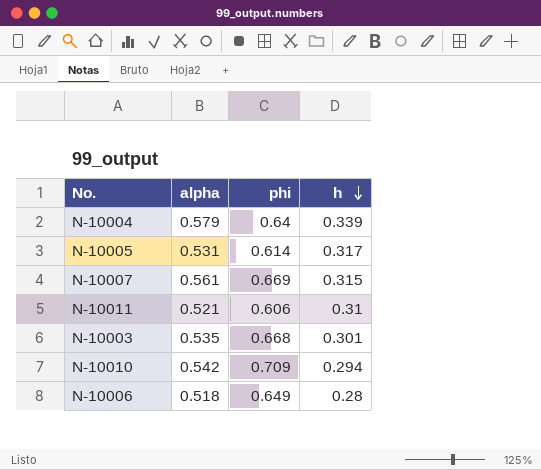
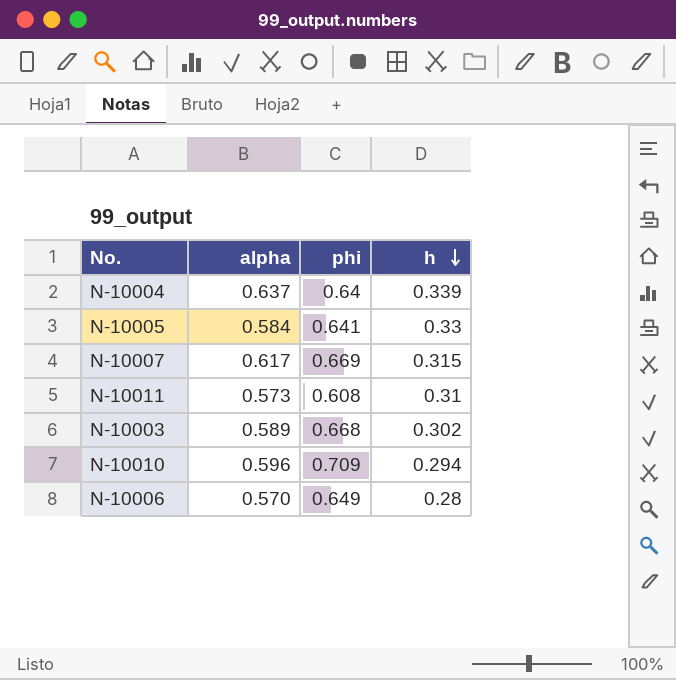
N-10004 | alpha: 0.579 -> 0.637
N-10005 | alpha: 0.531 -> 0.584
N-10005 | phi: 0.614 -> 0.641
N-10005 | h: 0.317 -> 0.33
N-10007 | alpha: 0.561 -> 0.617
N-10011 | alpha: 0.521 -> 0.573
N-10011 | phi: 0.606 -> 0.608
N-10003 | alpha: 0.535 -> 0.589
N-10003 | h: 0.301 -> 0.302
N-10010 | alpha: 0.542 -> 0.596
N-10006 | alpha: 0.518 -> 0.570

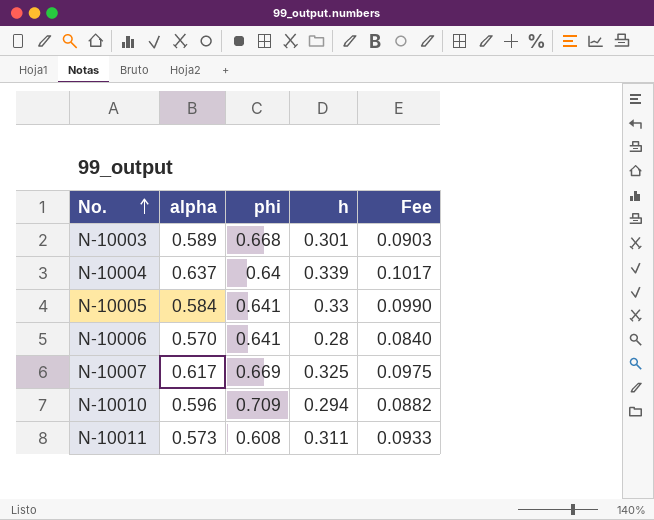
row order: h descending -> No. ascending
column Fee | formula: none -> [h] * 0.3
N-10003 | h: 0.302 -> 0.301
N-10006 | phi: 0.649 -> 0.641
N-10007 | h: 0.315 -> 0.325
N-10011 | h: 0.31 -> 0.311

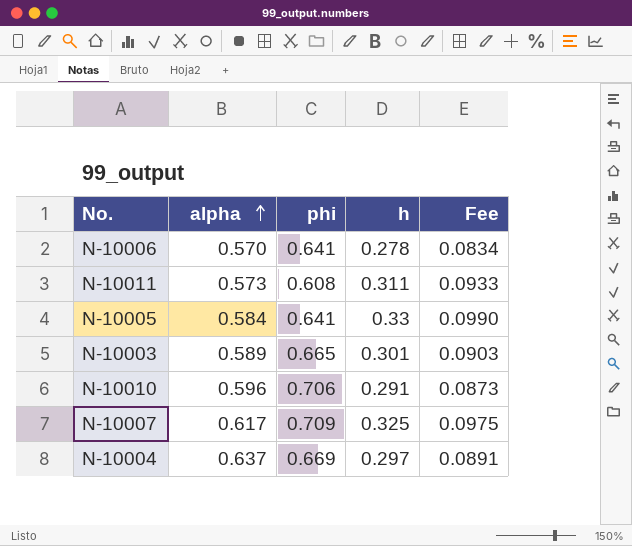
row order: No. ascending -> alpha ascending
N-10006 | h: 0.28 -> 0.278
N-10006 | Fee: 0.0840 -> 0.0834
N-10003 | phi: 0.668 -> 0.665
N-10010 | phi: 0.709 -> 0.706
N-10010 | h: 0.294 -> 0.291
N-10010 | Fee: 0.0882 -> 0.0873
N-10007 | phi: 0.669 -> 0.709
N-10004 | phi: 0.64 -> 0.669
N-10004 | h: 0.339 -> 0.297
N-10004 | Fee: 0.1017 -> 0.0891

